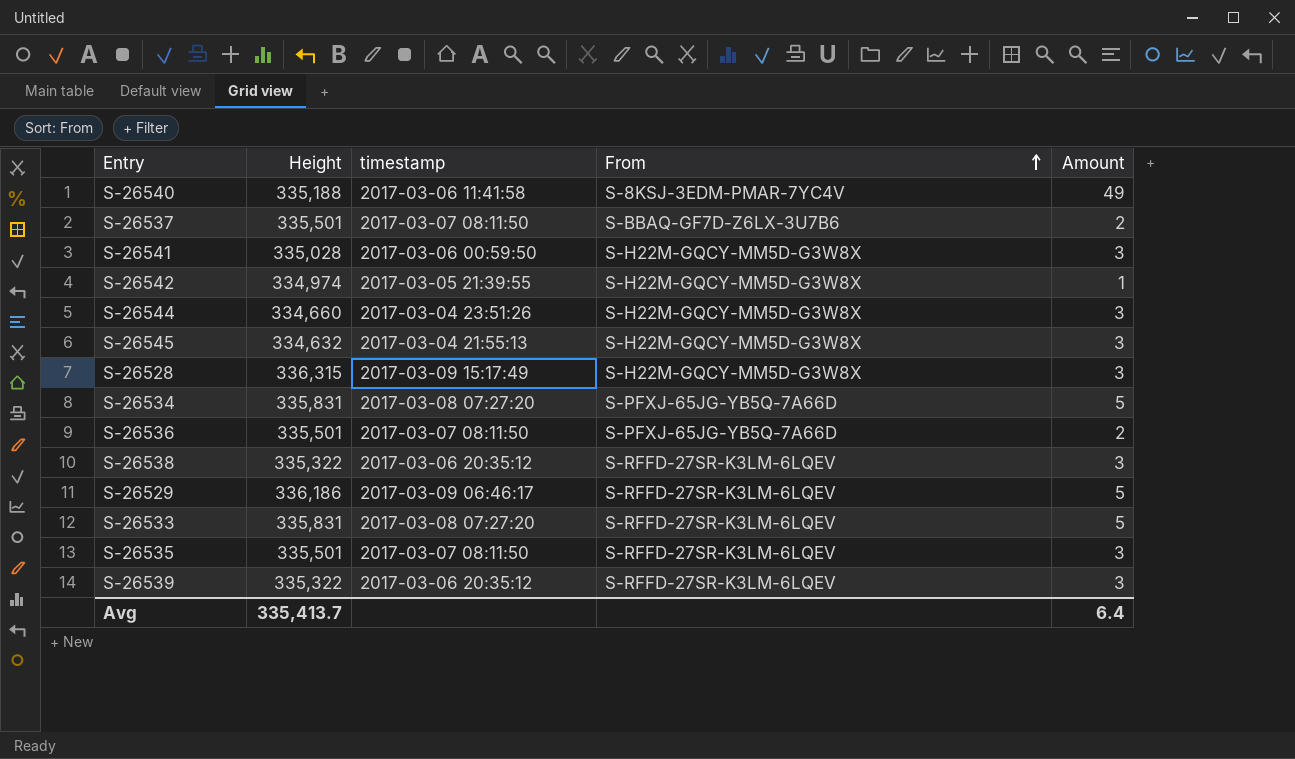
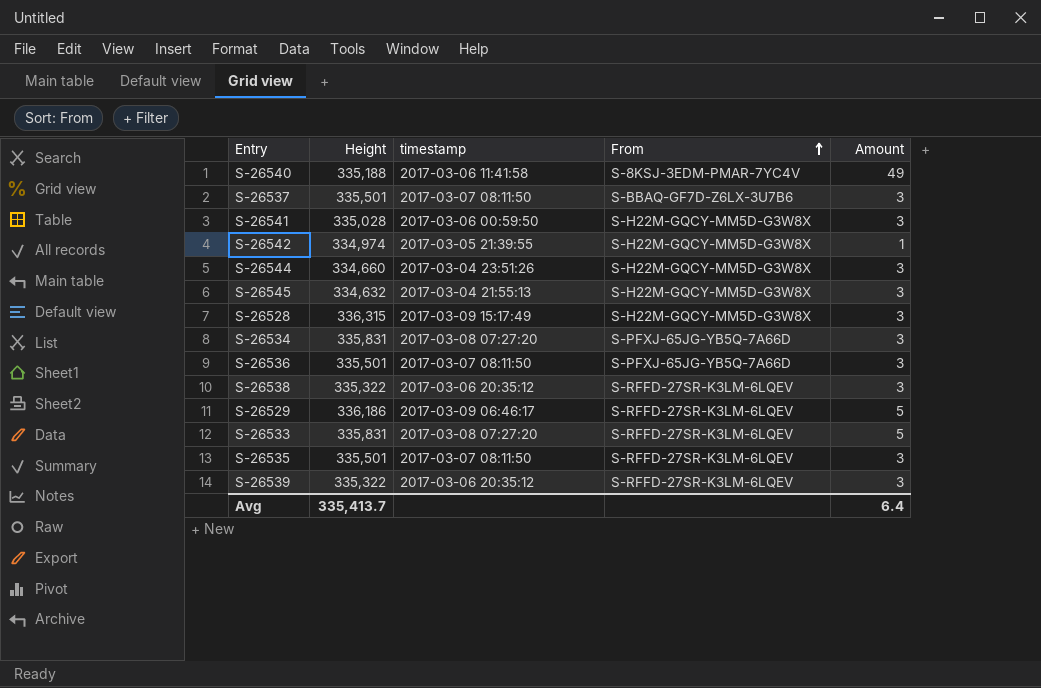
S-26537 | Amount: 2 -> 3
S-26534 | Amount: 5 -> 3
S-26536 | Amount: 2 -> 3

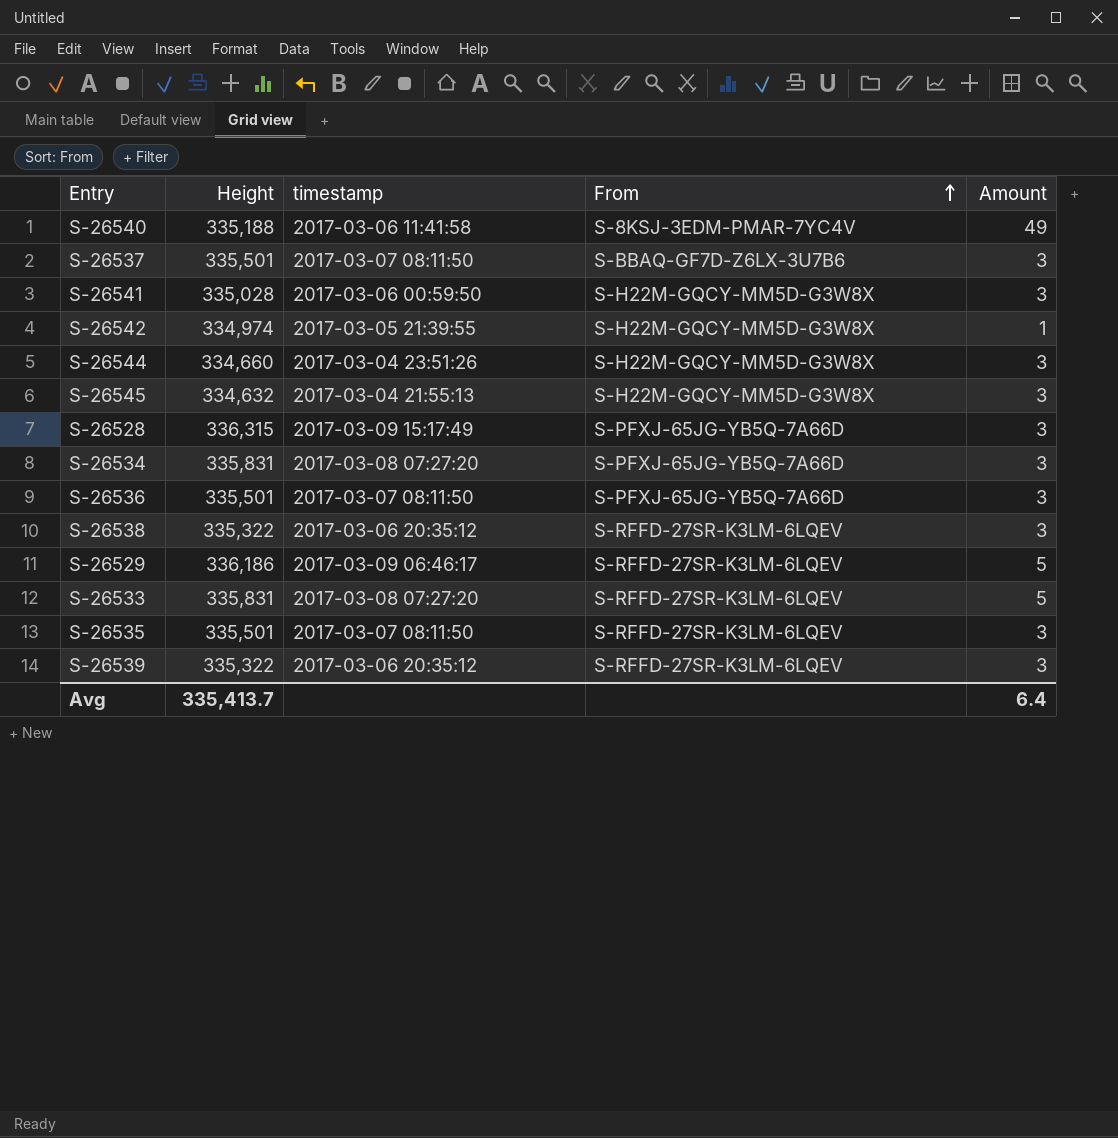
S-26528 | From: S-H22M-GQCY-MM5D-G3W8X -> S-PFXJ-65JG-YB5Q-7A66D

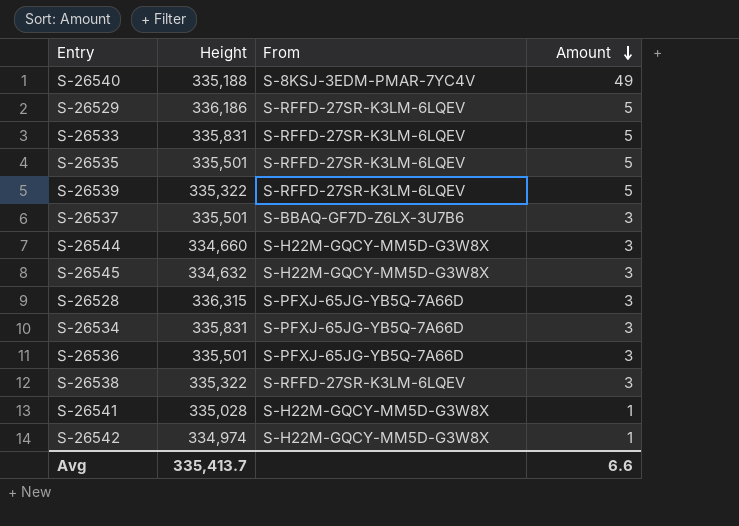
row order: From ascending -> Amount descending
column timestamp | position: 3 -> none
S-26535 | Amount: 3 -> 5
S-26539 | Amount: 3 -> 5
S-26541 | Amount: 3 -> 1
Avg | Amount: 6.4 -> 6.6

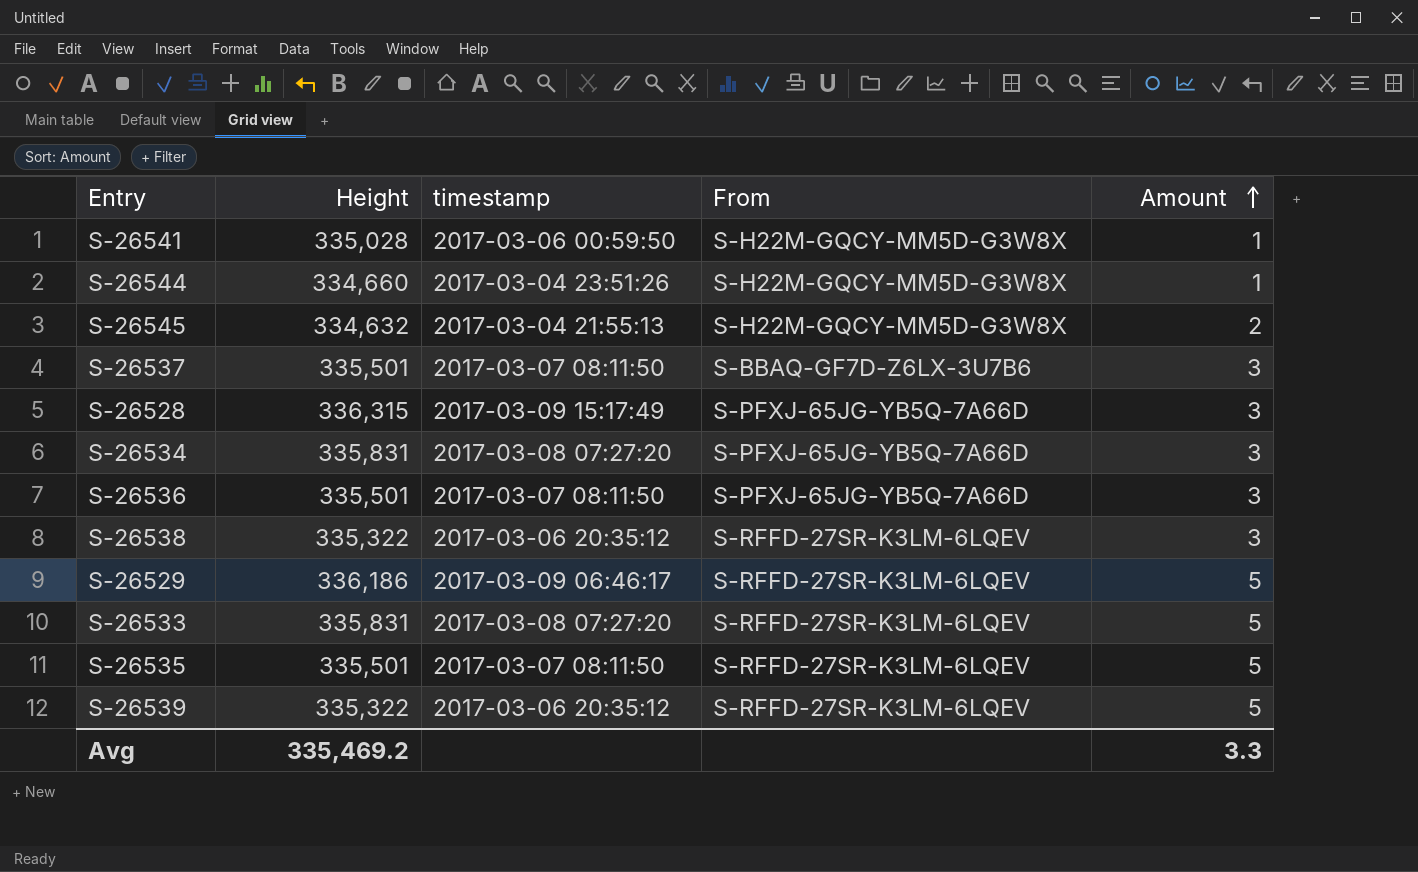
row order: Amount descending -> Amount ascending
column timestamp | position: none -> 3
row S-26540: 335,188 | S-8KSJ-3EDM-PMAR-7YC4V | 49 -> none
row S-26542: 334,974 | S-H22M-GQCY-MM5D-G3W8X | 1 -> none
S-26544 | Amount: 3 -> 1
S-26545 | Amount: 3 -> 2
Avg | Height: 335,413.7 -> 335,469.2
Avg | Amount: 6.6 -> 3.3

